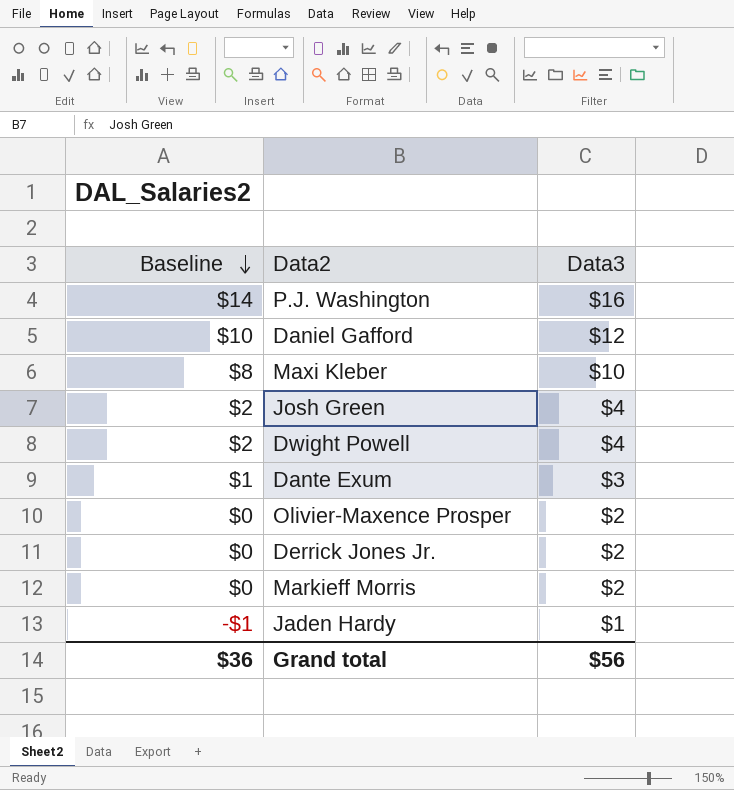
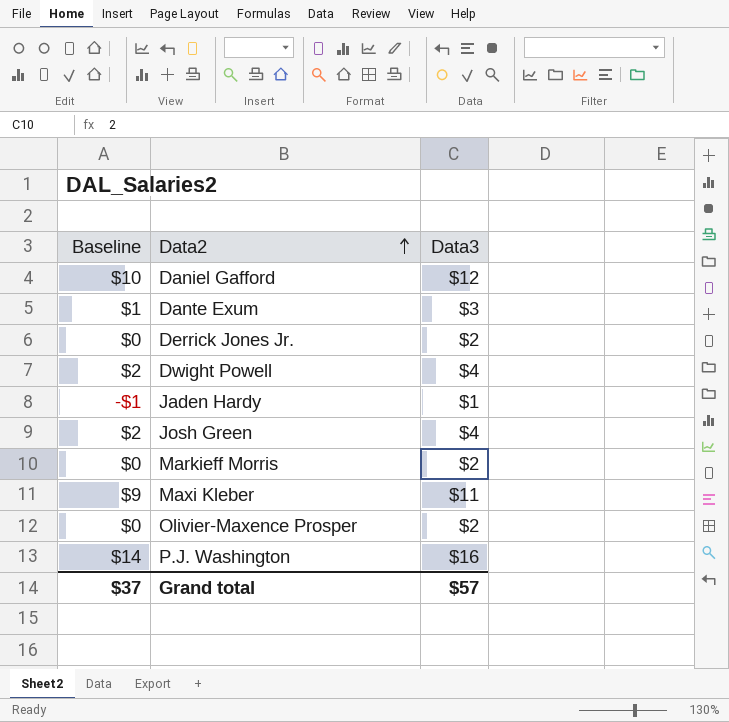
row order: Baseline descending -> Data2 ascending
Maxi Kleber | Baseline: $8 -> $9
Maxi Kleber | Data3: $10 -> $11
Grand total | Baseline: $36 -> $37
Grand total | Data3: $56 -> $57

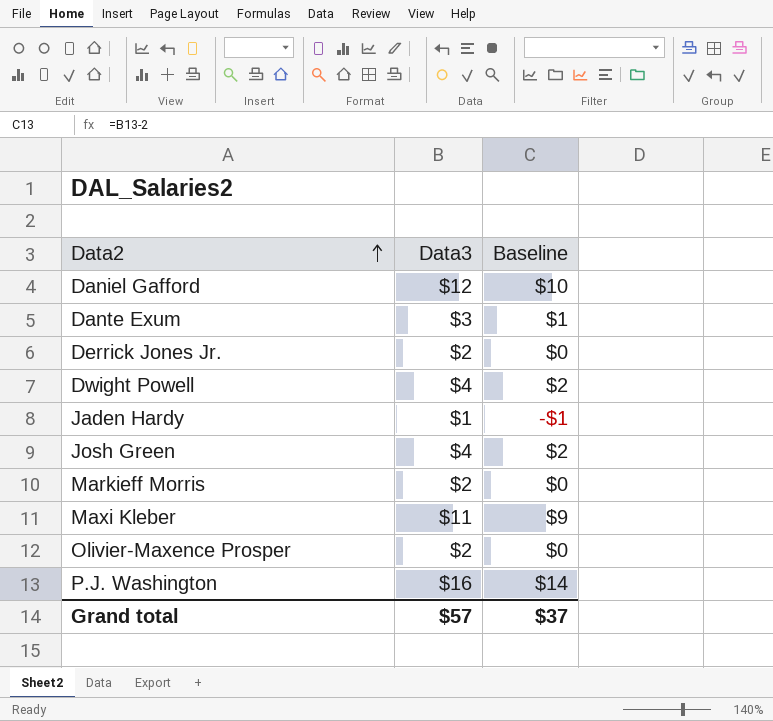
column Baseline | position: 1 -> 3

